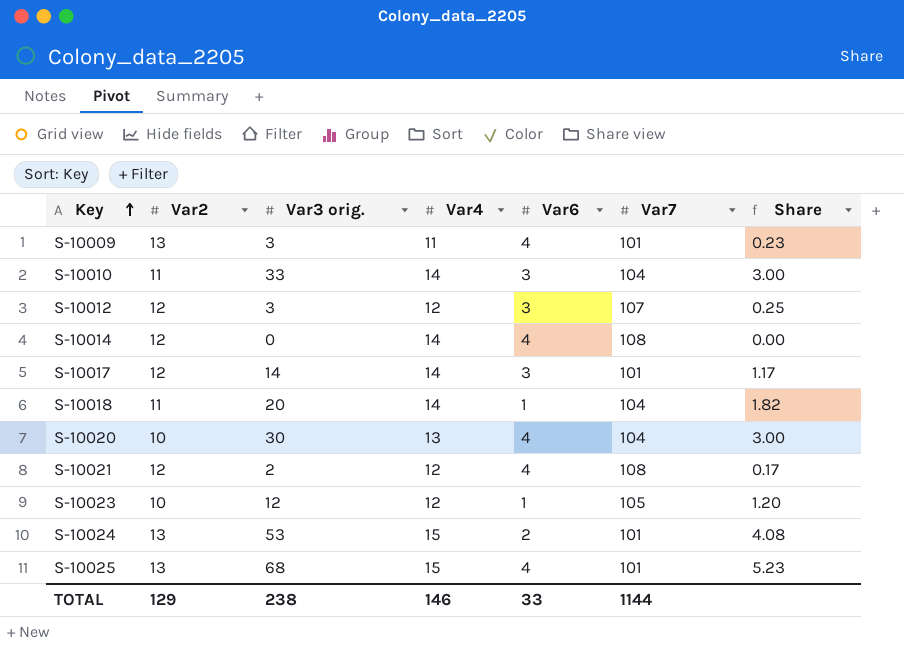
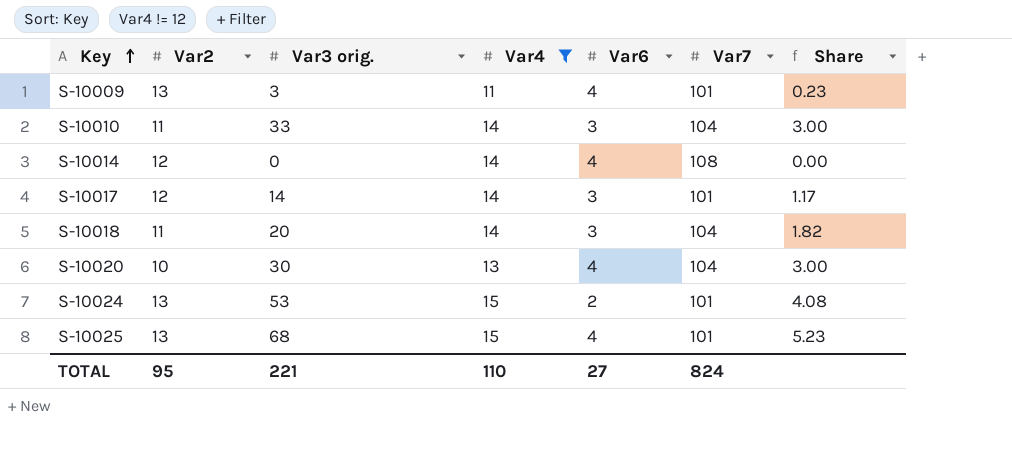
filter: none -> Var4 != 12
S-10018 | Var6: 1 -> 3
TOTAL | Var2: 129 -> 95
TOTAL | Var3 orig.: 238 -> 221
TOTAL | Var4: 146 -> 110
TOTAL | Var6: 33 -> 27
TOTAL | Var7: 1144 -> 824

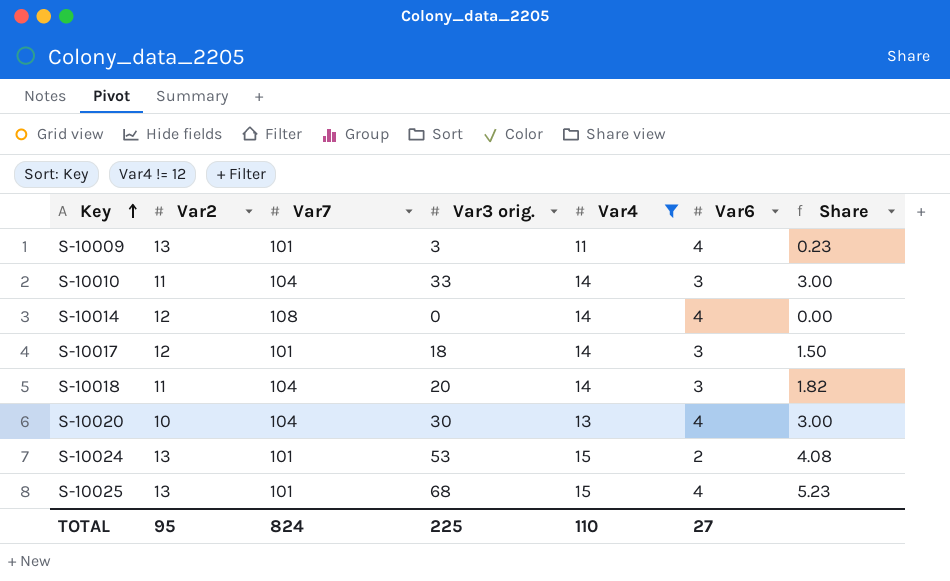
column Var7 | position: 6 -> 3
S-10017 | Var3 orig.: 14 -> 18
S-10017 | Share: 1.17 -> 1.50
TOTAL | Var3 orig.: 221 -> 225

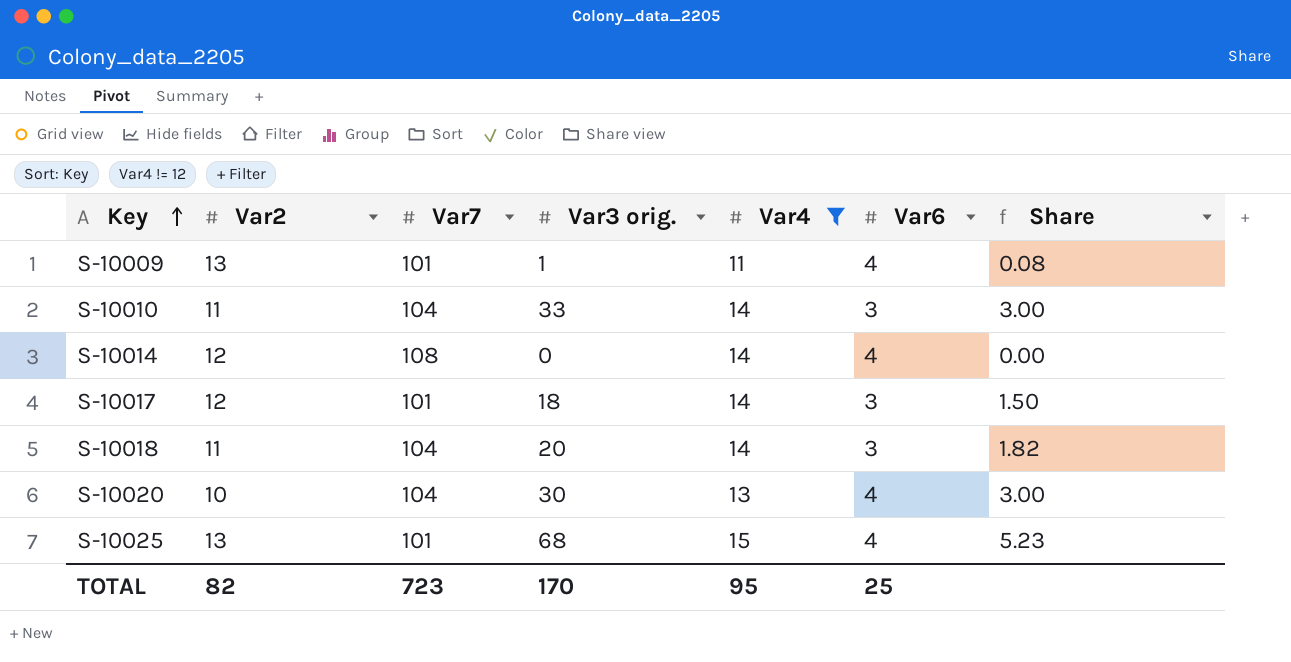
row S-10024: 13 | 101 | 53 | 15 | 2 | 4.08 -> none
S-10009 | Var3 orig.: 3 -> 1
S-10009 | Share: 0.23 -> 0.08
TOTAL | Var2: 95 -> 82
TOTAL | Var7: 824 -> 723
TOTAL | Var3 orig.: 225 -> 170
TOTAL | Var4: 110 -> 95
TOTAL | Var6: 27 -> 25

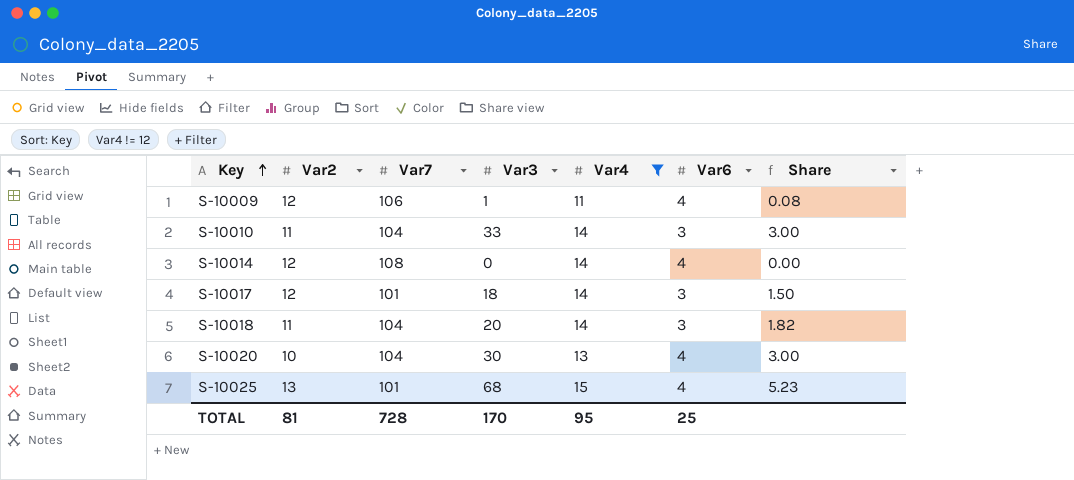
column name: Var3 orig. -> Var3
S-10009 | Var2: 13 -> 12
S-10009 | Var7: 101 -> 106
TOTAL | Var2: 82 -> 81
TOTAL | Var7: 723 -> 728

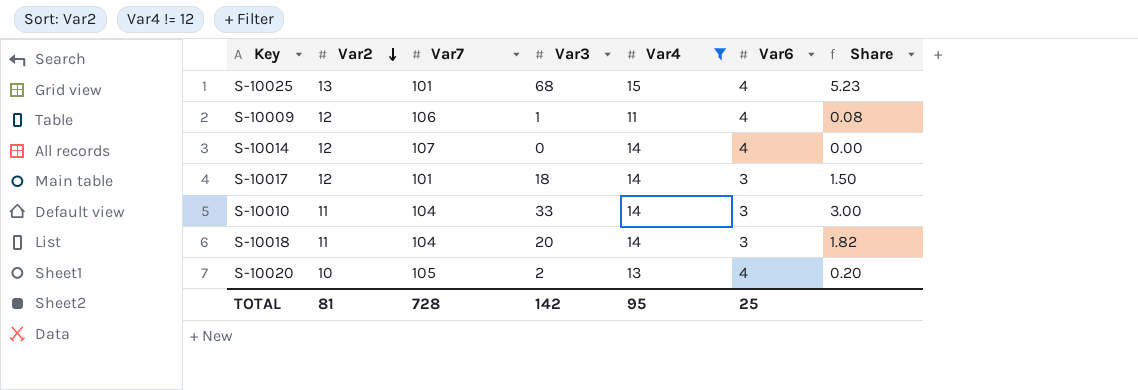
row order: Key ascending -> Var2 descending
S-10014 | Var7: 108 -> 107
S-10020 | Var7: 104 -> 105
S-10020 | Var3: 30 -> 2
S-10020 | Share: 3.00 -> 0.20
TOTAL | Var3: 170 -> 142

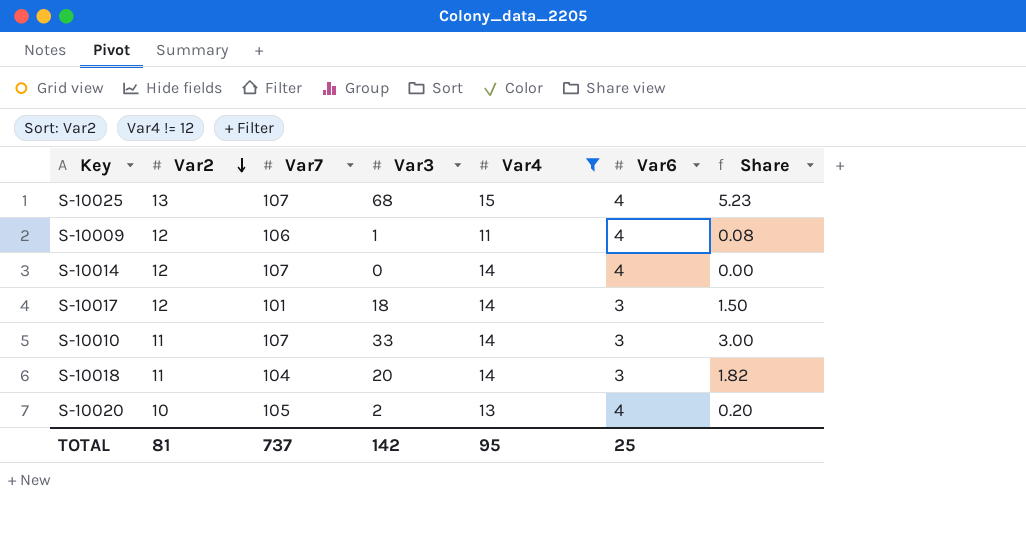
S-10025 | Var7: 101 -> 107
S-10010 | Var7: 104 -> 107
TOTAL | Var7: 728 -> 737

